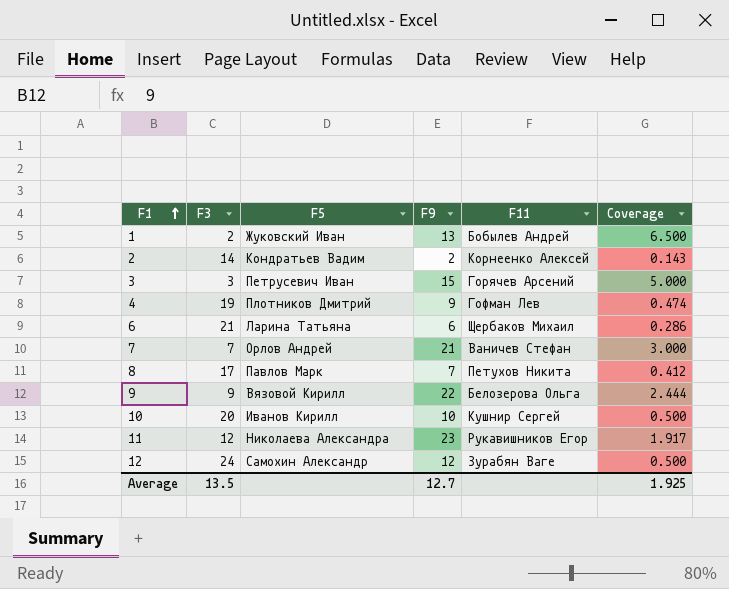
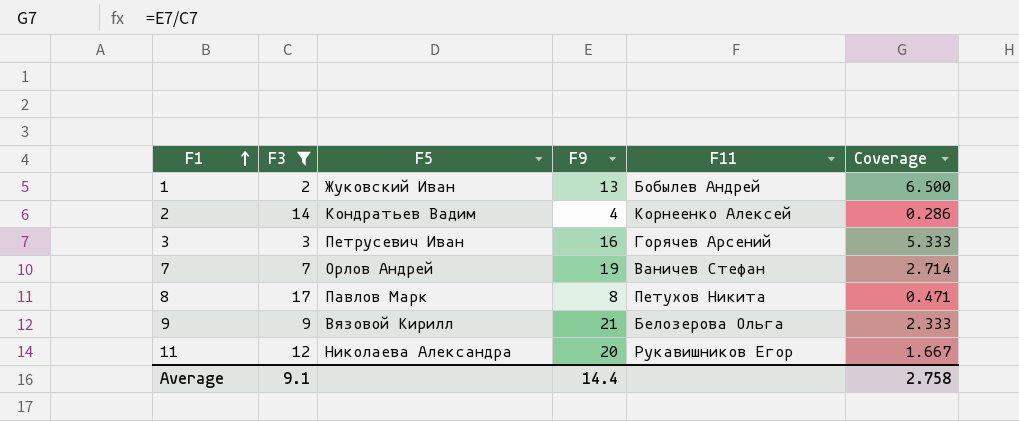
filter: none -> F3 <= 17
2 | F9: 2 -> 4
2 | Coverage: 0.143 -> 0.286
3 | F9: 15 -> 16
3 | Coverage: 5.000 -> 5.333
7 | F9: 21 -> 19
7 | Coverage: 3.000 -> 2.714
8 | F9: 7 -> 8
8 | Coverage: 0.412 -> 0.471
9 | F9: 22 -> 21
9 | Coverage: 2.444 -> 2.333
11 | F9: 23 -> 20
11 | Coverage: 1.917 -> 1.667
Average | F3: 13.5 -> 9.1
Average | F9: 12.7 -> 14.4
Average | Coverage: 1.925 -> 2.758

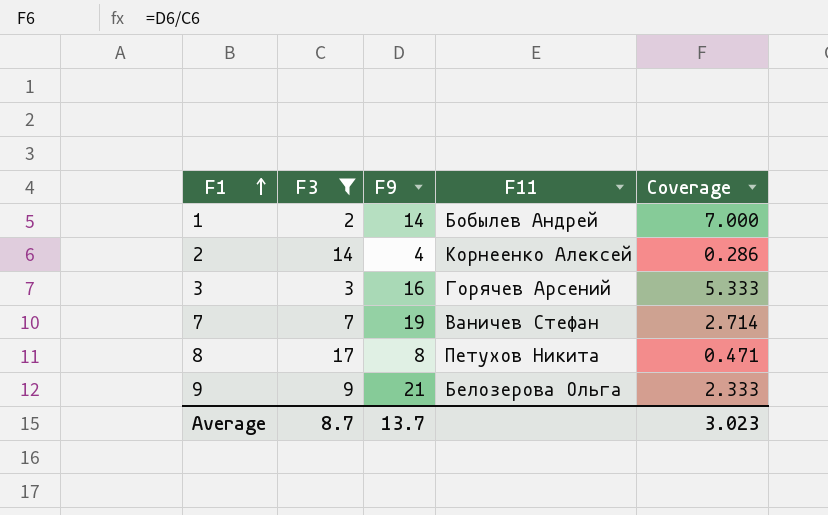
column F5 | position: 3 -> none
row 11: 12 | Николаева Александра | 20 | Рукавишников Егор | 1.667 -> none
1 | F9: 13 -> 14
1 | Coverage: 6.500 -> 7.000
Average | F3: 9.1 -> 8.7
Average | F9: 14.4 -> 13.7
Average | Coverage: 2.758 -> 3.023

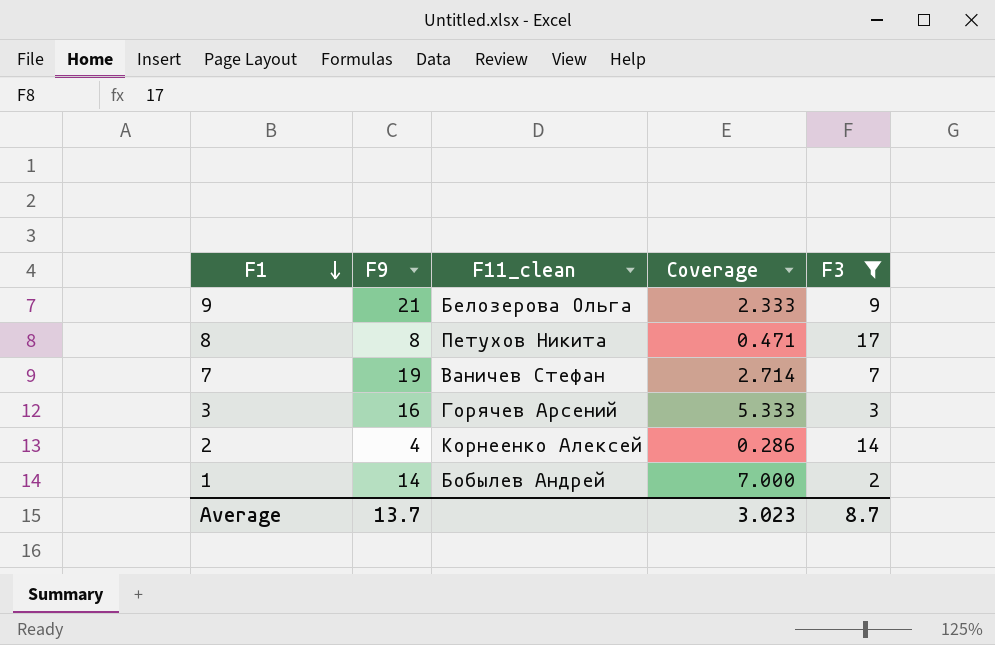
row order: F1 ascending -> F1 descending
column name: F11 -> F11_clean
column F3 | position: 2 -> 5

